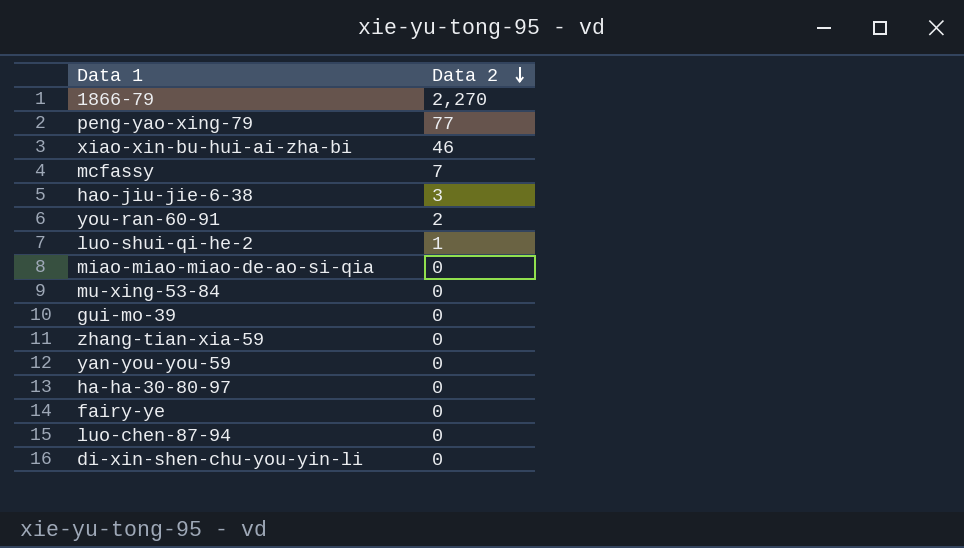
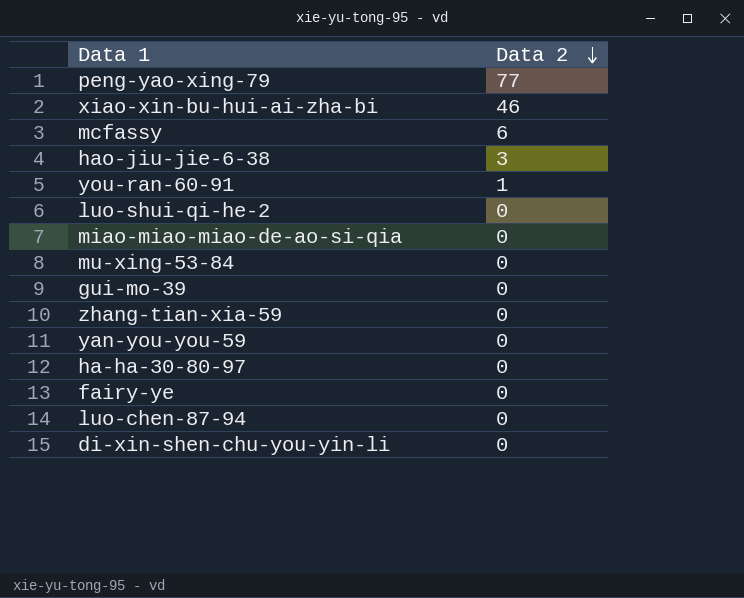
row 1866-79: 2,270 -> none
mcfassy | Data 2: 7 -> 6
you-ran-60-91 | Data 2: 2 -> 1
luo-shui-qi-he-2 | Data 2: 1 -> 0

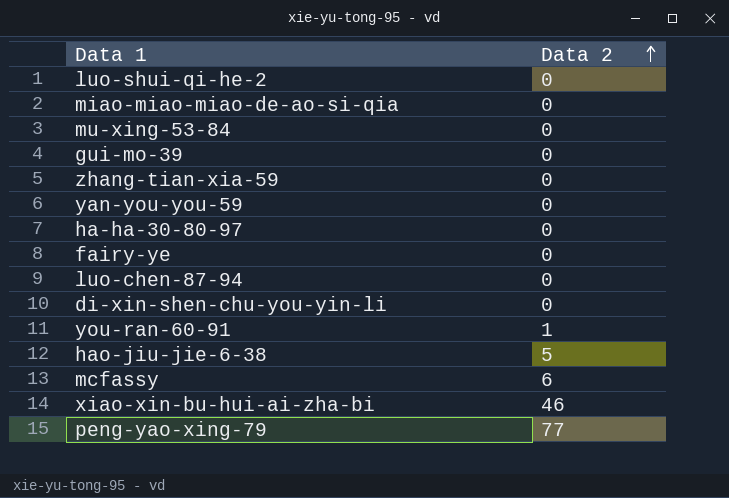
row order: Data 2 descending -> Data 2 ascending
hao-jiu-jie-6-38 | Data 2: 3 -> 5

